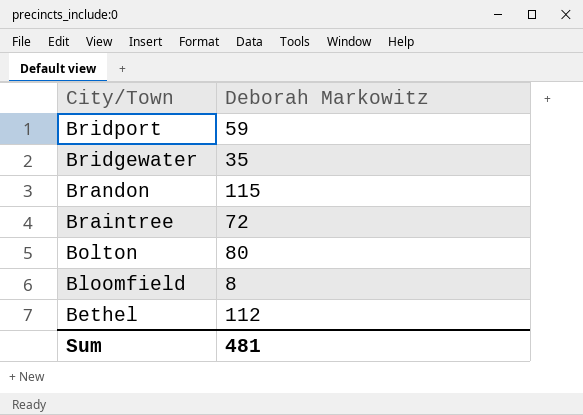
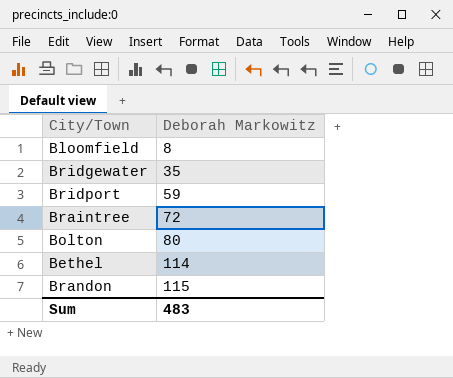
row order: City/Town descending -> Deborah Markowitz ascending
Bethel | Deborah Markowitz: 112 -> 114
Sum | Deborah Markowitz: 481 -> 483

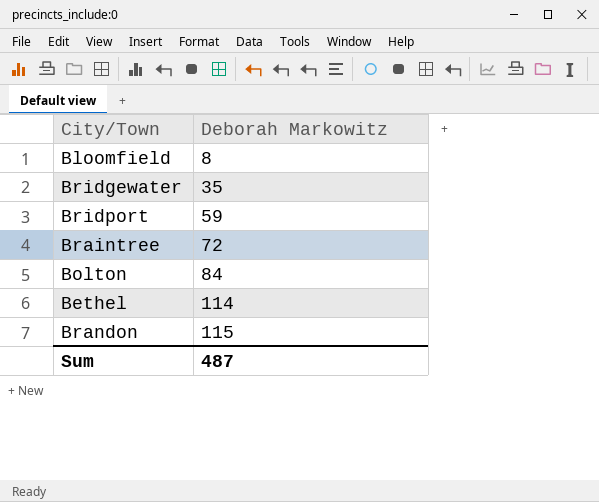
Bolton | Deborah Markowitz: 80 -> 84
Sum | Deborah Markowitz: 483 -> 487

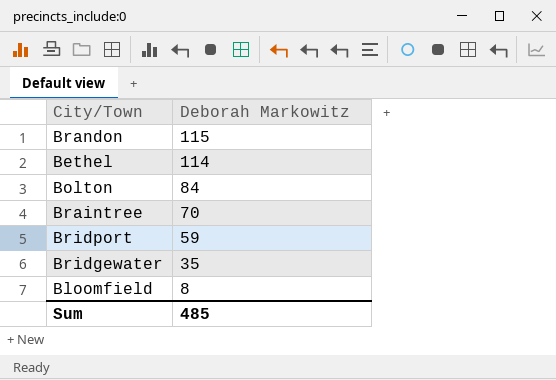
row order: Deborah Markowitz ascending -> Deborah Markowitz descending
Braintree | Deborah Markowitz: 72 -> 70
Sum | Deborah Markowitz: 487 -> 485

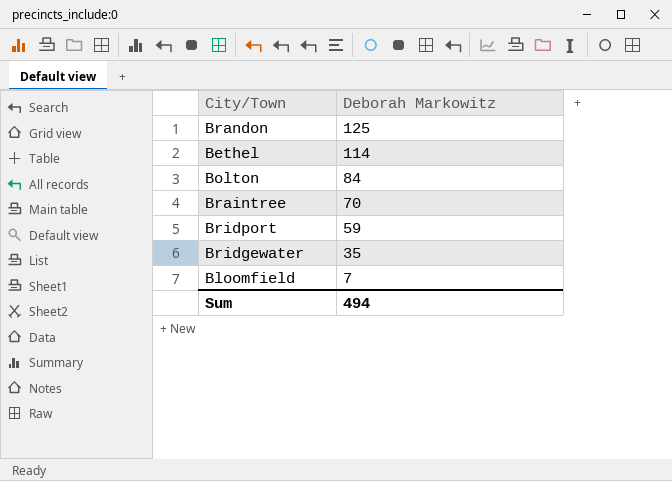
Brandon | Deborah Markowitz: 115 -> 125
Bloomfield | Deborah Markowitz: 8 -> 7
Sum | Deborah Markowitz: 485 -> 494

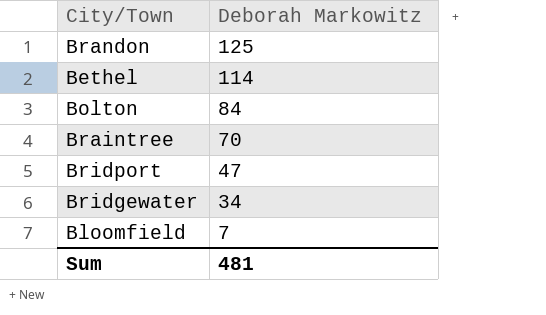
Bridport | Deborah Markowitz: 59 -> 47
Bridgewater | Deborah Markowitz: 35 -> 34
Sum | Deborah Markowitz: 494 -> 481

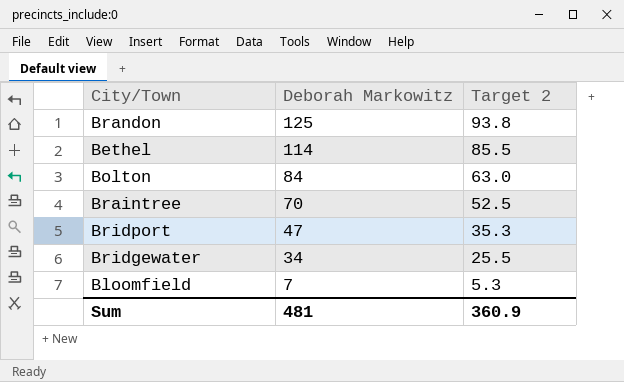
column Target 2 | formula: none -> [Deborah Markowitz] * 0.75

